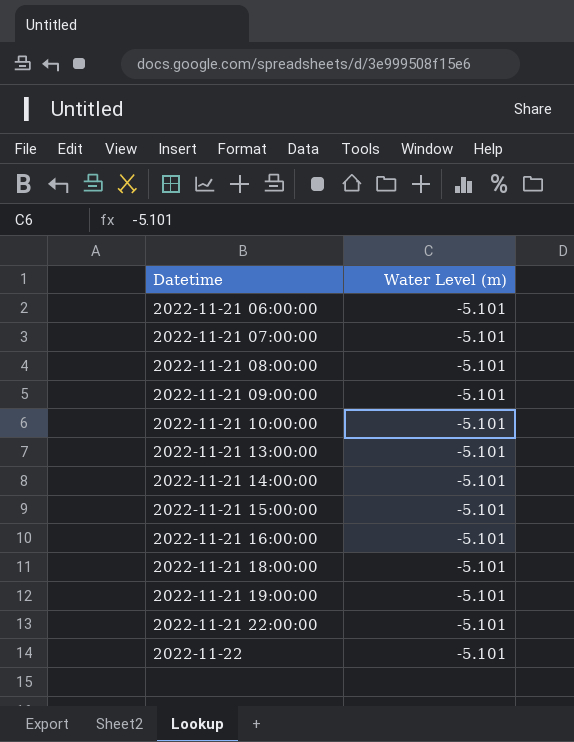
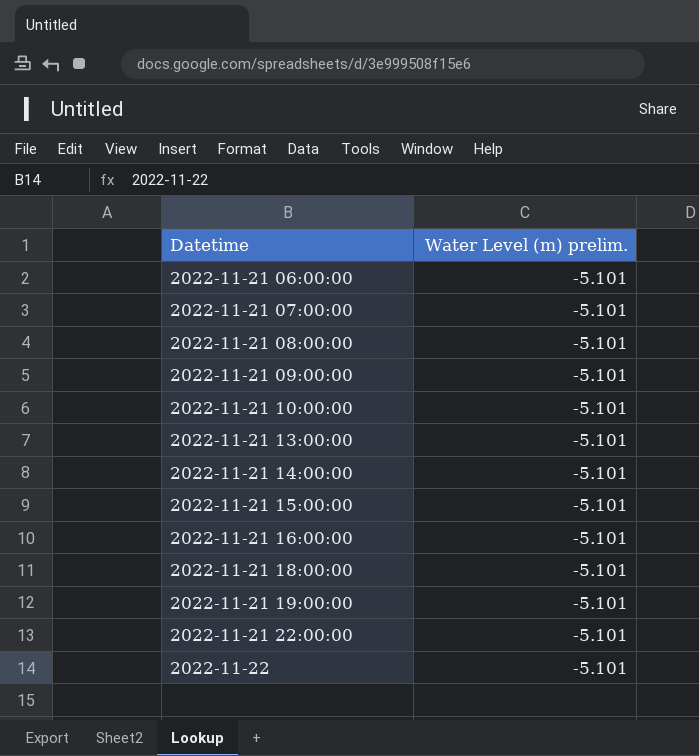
column name: Water Level (m) -> Water Level (m) prelim.

